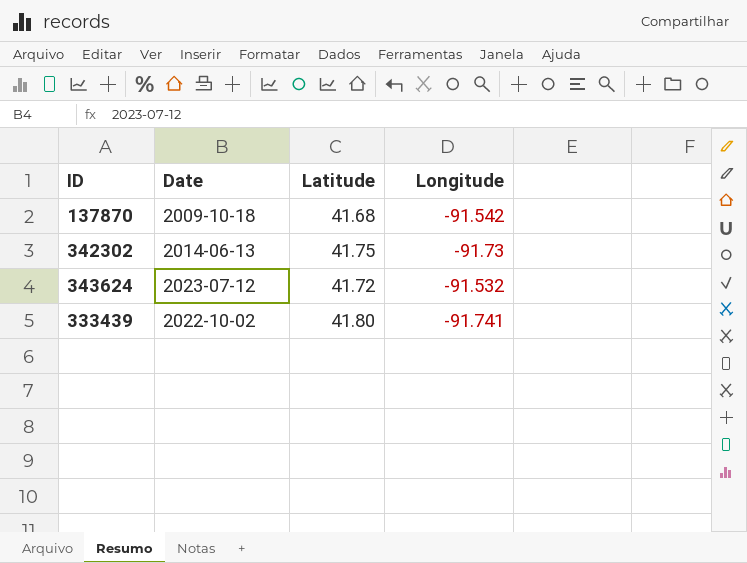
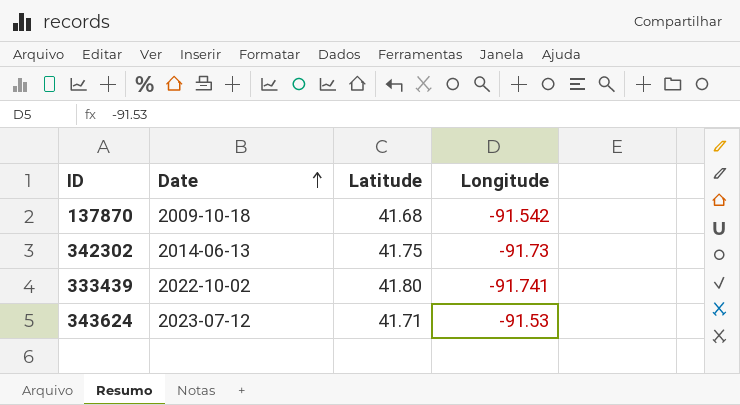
row order: none -> Date ascending
343624 | Latitude: 41.72 -> 41.71
343624 | Longitude: -91.532 -> -91.53

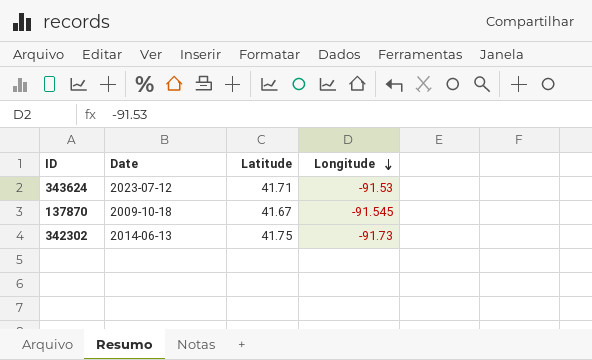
row order: Date ascending -> Longitude descending
row 333439: 2022-10-02 | 41.80 | -91.741 -> none
137870 | Latitude: 41.68 -> 41.67
137870 | Longitude: -91.542 -> -91.545

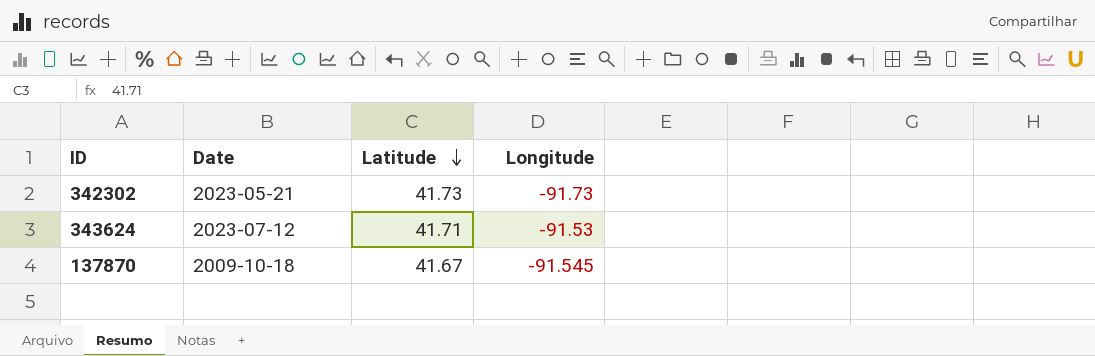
row order: Longitude descending -> Latitude descending
342302 | Date: 2014-06-13 -> 2023-05-21
342302 | Latitude: 41.75 -> 41.73

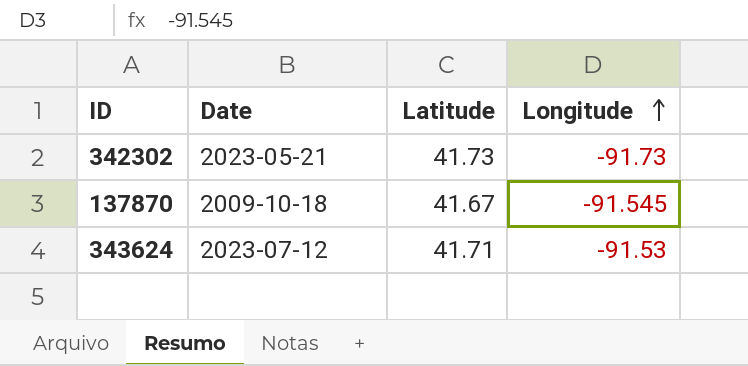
row order: Latitude descending -> Longitude ascending

